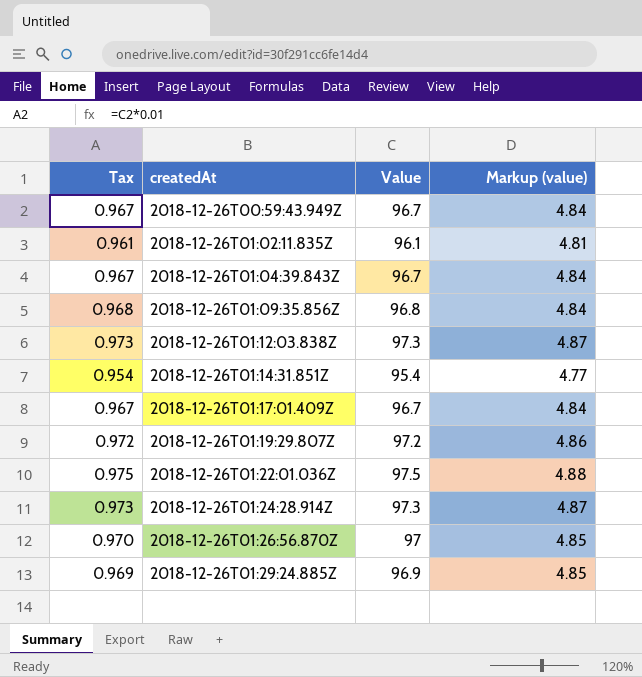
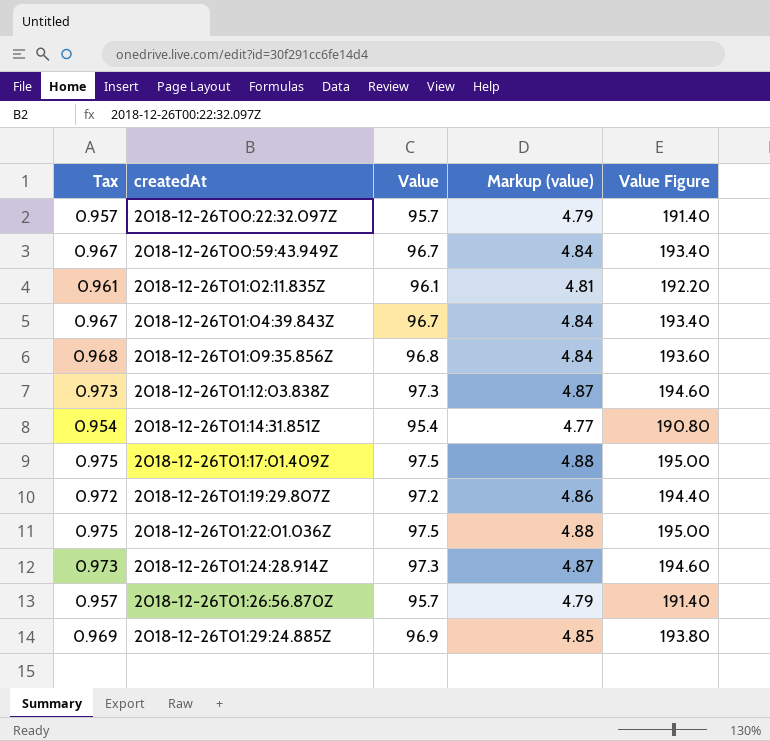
column Value Figure | formula: none -> [Value] * 2
row 2018-12-26T00:22:32.097Z: none -> 0.957 | 95.7 | 4.79 | 191.40
2018-12-26T01:17:01.409Z | Tax: 0.967 -> 0.975
2018-12-26T01:17:01.409Z | Value: 96.7 -> 97.5
2018-12-26T01:17:01.409Z | Markup (value): 4.84 -> 4.88
2018-12-26T01:26:56.870Z | Tax: 0.970 -> 0.957
2018-12-26T01:26:56.870Z | Value: 97 -> 95.7
2018-12-26T01:26:56.870Z | Markup (value): 4.85 -> 4.79

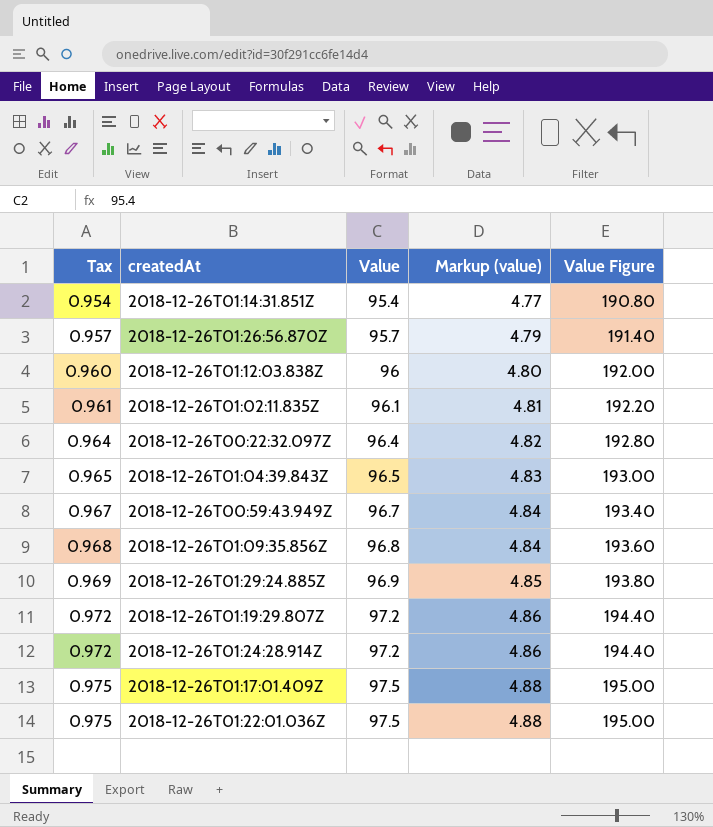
row order: createdAt ascending -> Tax ascending
2018-12-26T01:12:03.838Z | Tax: 0.973 -> 0.960
2018-12-26T01:12:03.838Z | Value: 97.3 -> 96
2018-12-26T01:12:03.838Z | Markup (value): 4.87 -> 4.80
2018-12-26T01:12:03.838Z | Value Figure: 194.60 -> 192.00
2018-12-26T00:22:32.097Z | Tax: 0.957 -> 0.964
2018-12-26T00:22:32.097Z | Value: 95.7 -> 96.4
2018-12-26T00:22:32.097Z | Markup (value): 4.79 -> 4.82
2018-12-26T00:22:32.097Z | Value Figure: 191.40 -> 192.80
2018-12-26T01:04:39.843Z | Tax: 0.967 -> 0.965
2018-12-26T01:04:39.843Z | Value: 96.7 -> 96.5
2018-12-26T01:04:39.843Z | Markup (value): 4.84 -> 4.83
2018-12-26T01:04:39.843Z | Value Figure: 193.40 -> 193.00
2018-12-26T01:24:28.914Z | Tax: 0.973 -> 0.972
2018-12-26T01:24:28.914Z | Value: 97.3 -> 97.2
2018-12-26T01:24:28.914Z | Markup (value): 4.87 -> 4.86
2018-12-26T01:24:28.914Z | Value Figure: 194.60 -> 194.40

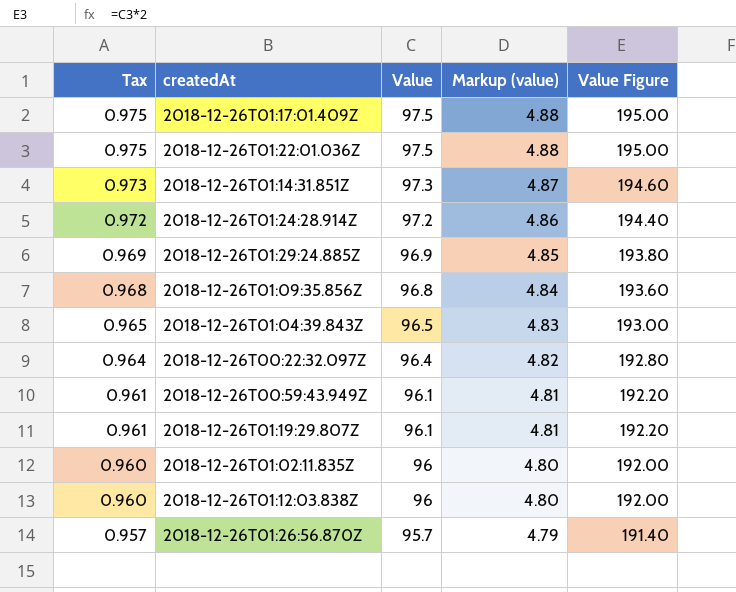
row order: Tax ascending -> Tax descending
2018-12-26T01:14:31.851Z | Tax: 0.954 -> 0.973
2018-12-26T01:14:31.851Z | Value: 95.4 -> 97.3
2018-12-26T01:14:31.851Z | Markup (value): 4.77 -> 4.87
2018-12-26T01:14:31.851Z | Value Figure: 190.80 -> 194.60
2018-12-26T00:59:43.949Z | Tax: 0.967 -> 0.961
2018-12-26T00:59:43.949Z | Value: 96.7 -> 96.1
2018-12-26T00:59:43.949Z | Markup (value): 4.84 -> 4.81
2018-12-26T00:59:43.949Z | Value Figure: 193.40 -> 192.20
2018-12-26T01:19:29.807Z | Tax: 0.972 -> 0.961
2018-12-26T01:19:29.807Z | Value: 97.2 -> 96.1
2018-12-26T01:19:29.807Z | Markup (value): 4.86 -> 4.81
2018-12-26T01:19:29.807Z | Value Figure: 194.40 -> 192.20
2018-12-26T01:02:11.835Z | Tax: 0.961 -> 0.960
2018-12-26T01:02:11.835Z | Value: 96.1 -> 96
2018-12-26T01:02:11.835Z | Markup (value): 4.81 -> 4.80
2018-12-26T01:02:11.835Z | Value Figure: 192.20 -> 192.00

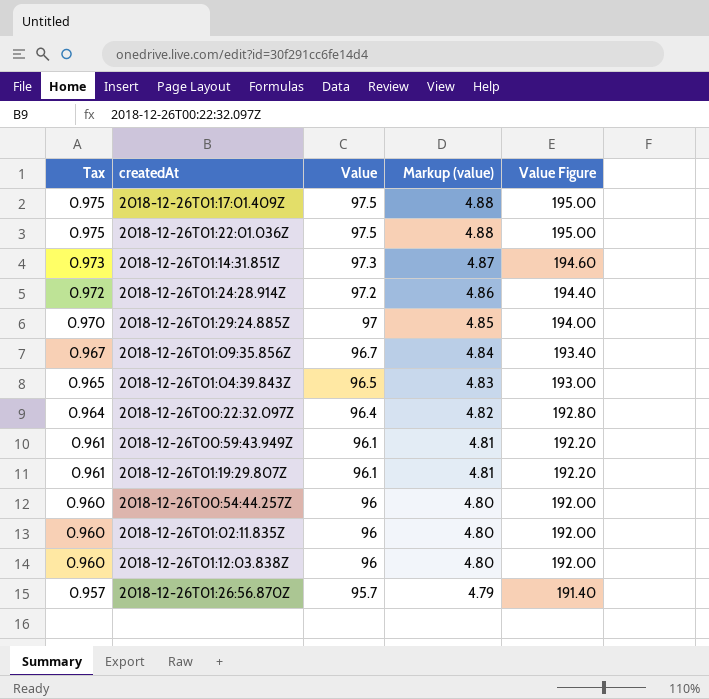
2018-12-26T01:29:24.885Z | Tax: 0.969 -> 0.970
2018-12-26T01:29:24.885Z | Value: 96.9 -> 97
2018-12-26T01:29:24.885Z | Value Figure: 193.80 -> 194.00
2018-12-26T01:09:35.856Z | Tax: 0.968 -> 0.967
2018-12-26T01:09:35.856Z | Value: 96.8 -> 96.7
2018-12-26T01:09:35.856Z | Value Figure: 193.60 -> 193.40
row 2018-12-26T00:54:44.257Z: none -> 0.960 | 96 | 4.80 | 192.00

